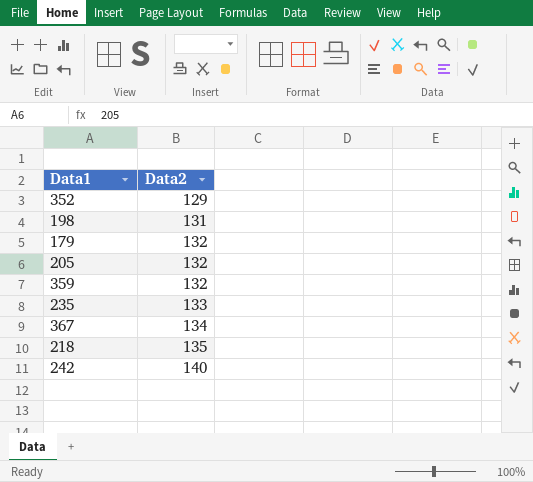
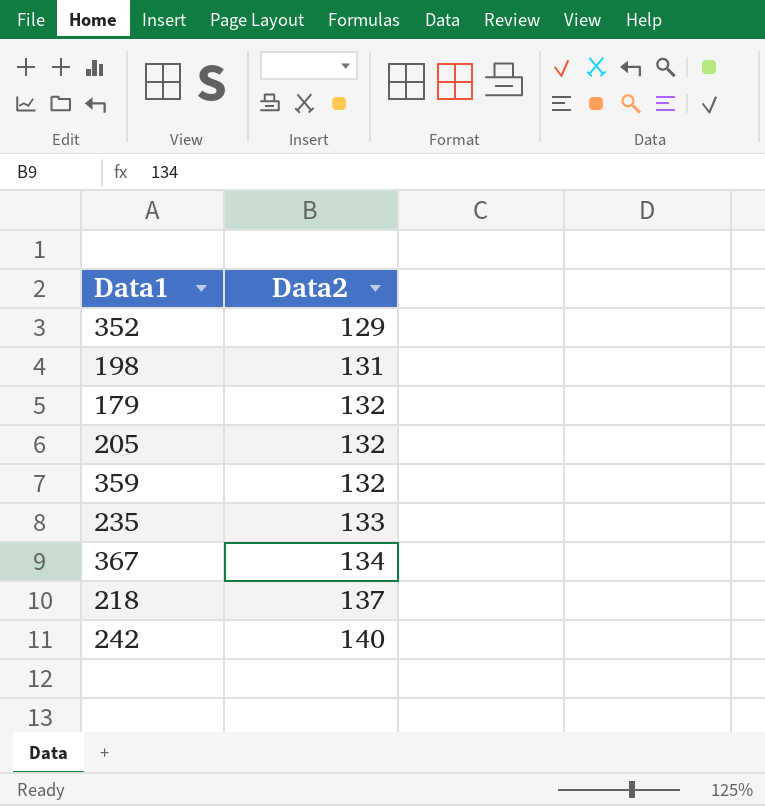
218 | Data2: 135 -> 137

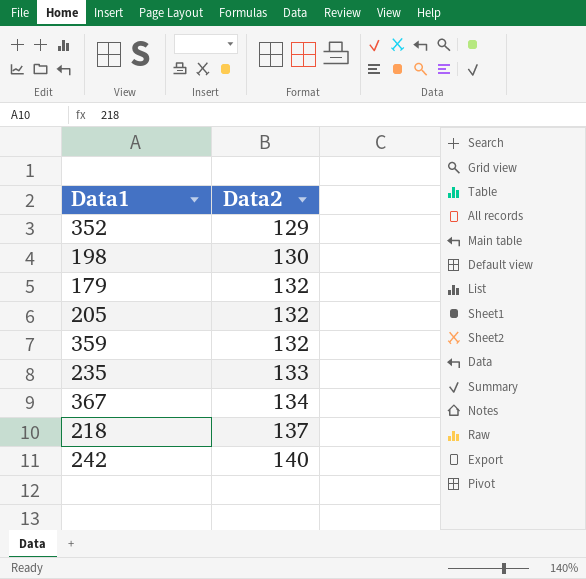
198 | Data2: 131 -> 130

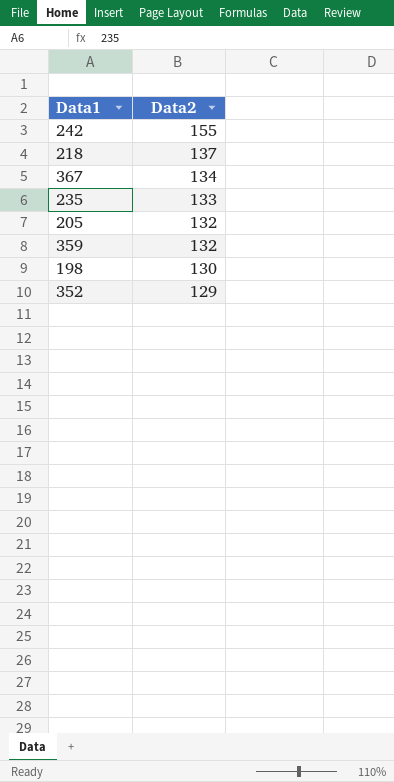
row order: Data2 ascending -> Data2 descending
row 179: 132 -> none
242 | Data2: 140 -> 155

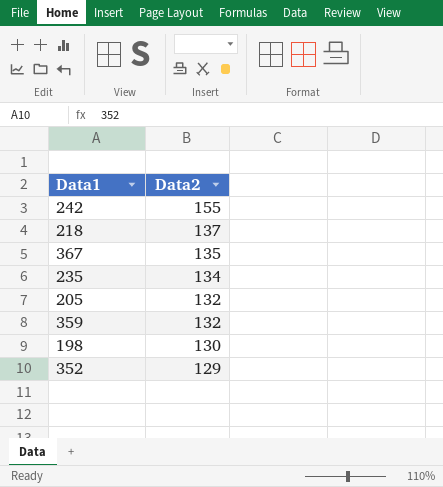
367 | Data2: 134 -> 135
235 | Data2: 133 -> 134

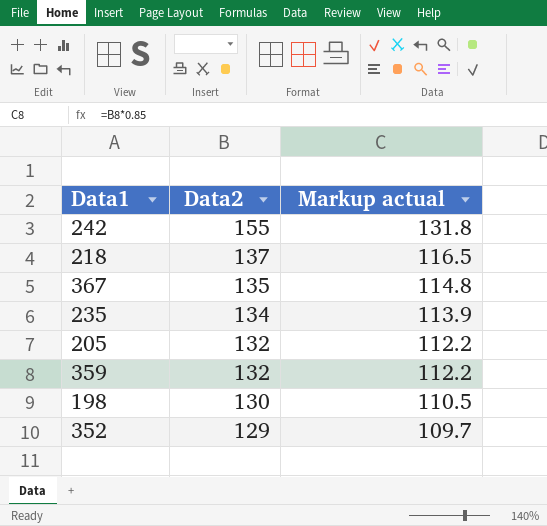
column Markup actual | formula: none -> [Data2] * 0.85

